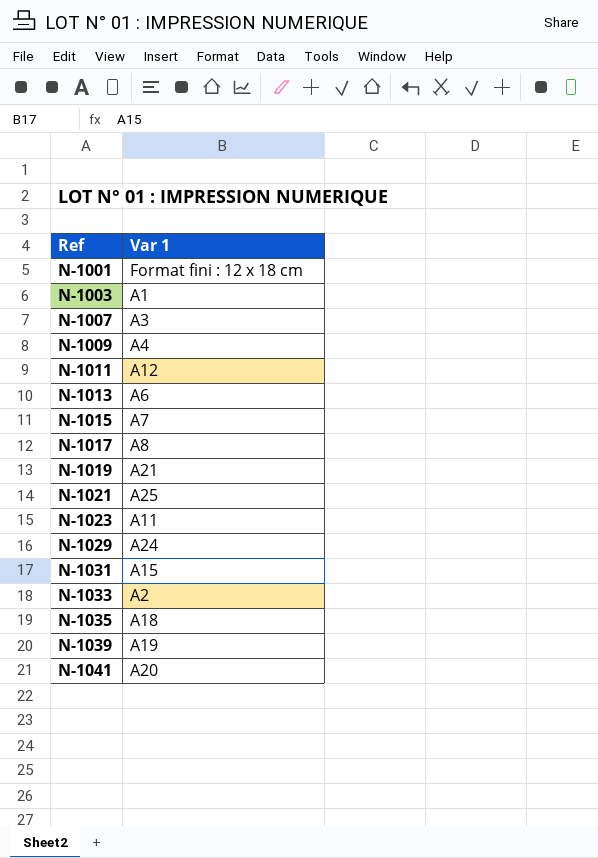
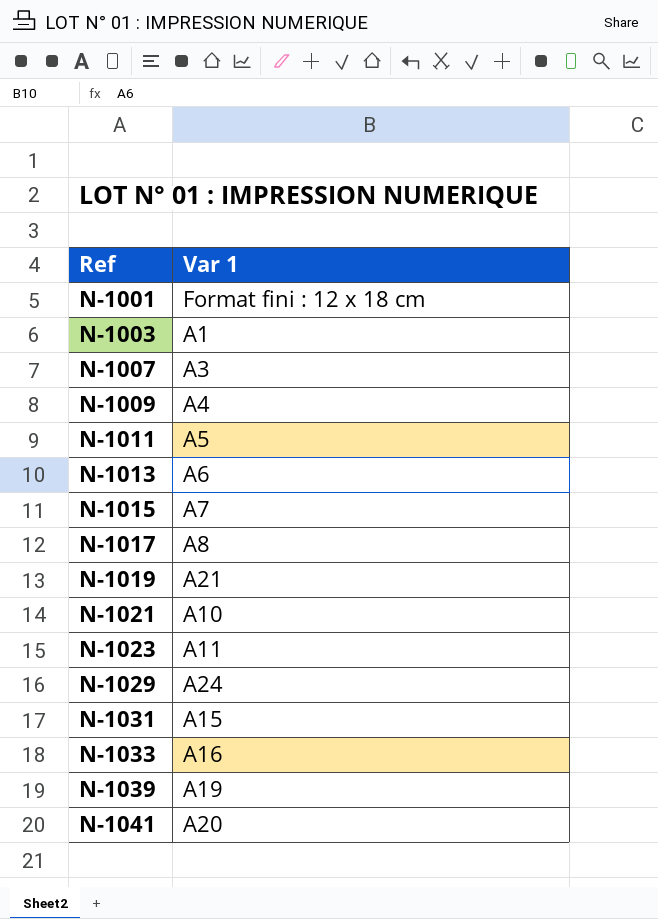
row N-1035: A18 -> none
N-1011 | Var 1: A12 -> A5
N-1021 | Var 1: A25 -> A10
N-1033 | Var 1: A2 -> A16

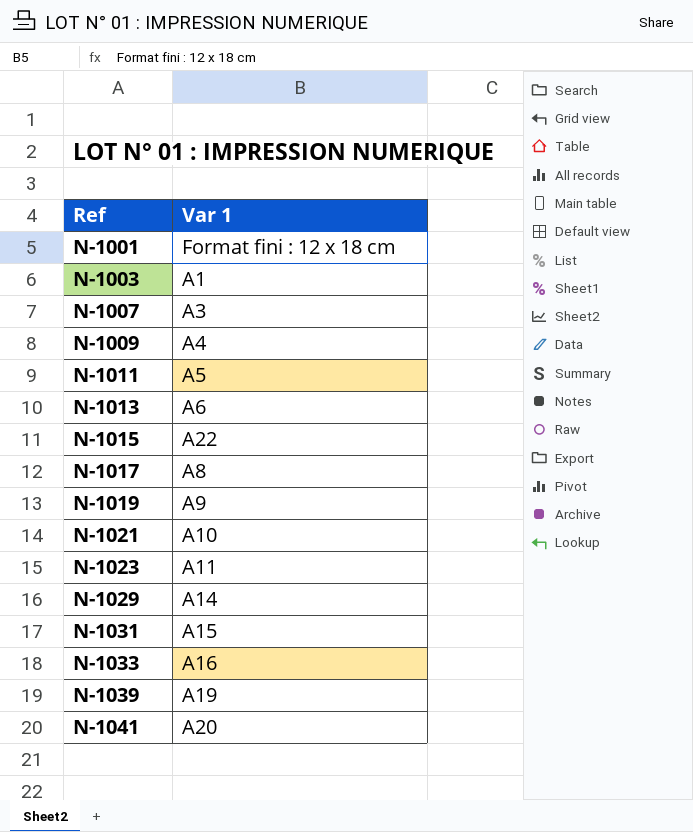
N-1015 | Var 1: A7 -> A22
N-1019 | Var 1: A21 -> A9
N-1029 | Var 1: A24 -> A14

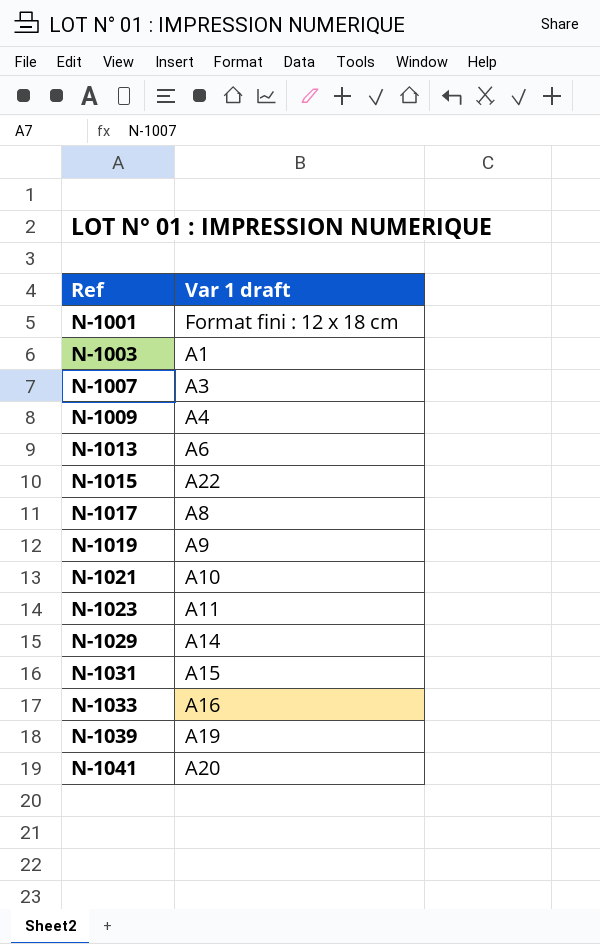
column name: Var 1 -> Var 1 draft
row N-1011: A5 -> none

